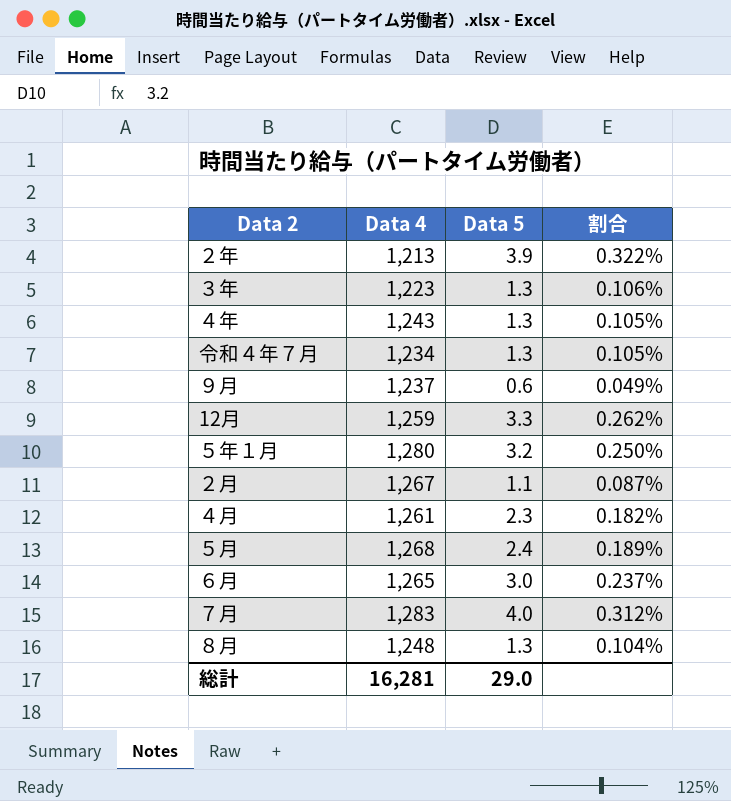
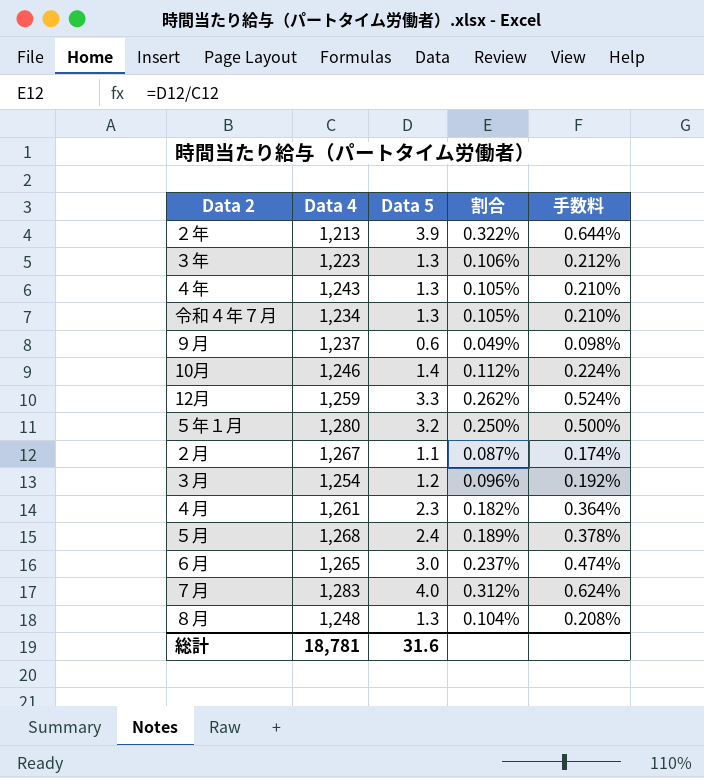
column 手数料 | formula: none -> [割合] * 2
row 10月: none -> 1,246 | 1.4 | 0.112% | 0.224%
row ３月: none -> 1,254 | 1.2 | 0.096% | 0.192%
総計 | Data 4: 16,281 -> 18,781
総計 | Data 5: 29.0 -> 31.6

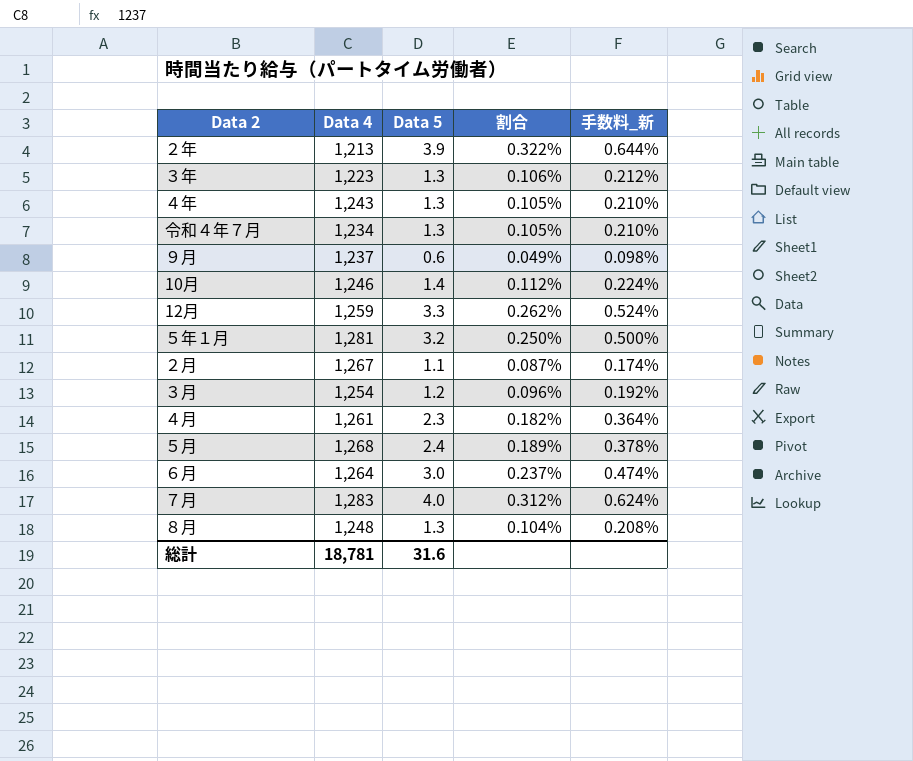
column name: 手数料 -> 手数料_新
５年１月 | Data 4: 1,280 -> 1,281
６月 | Data 4: 1,265 -> 1,264

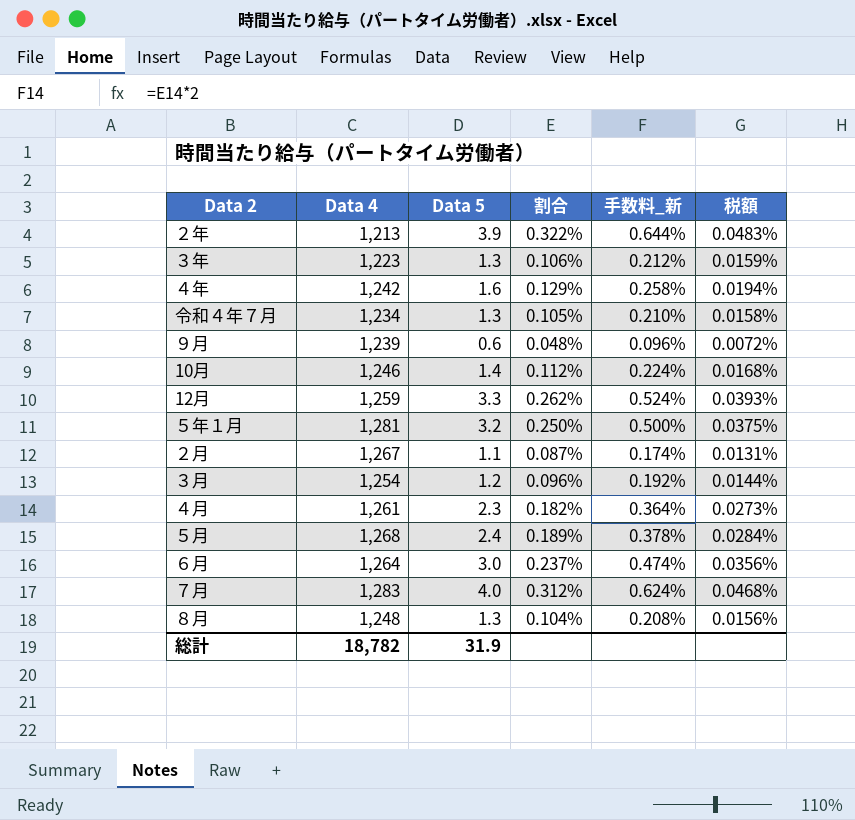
column 税額 | formula: none -> [割合] * 0.15
４年 | Data 4: 1,243 -> 1,242
４年 | Data 5: 1.3 -> 1.6
４年 | 割合: 0.105% -> 0.129%
４年 | 手数料_新: 0.210% -> 0.258%
９月 | Data 4: 1,237 -> 1,239
９月 | 割合: 0.049% -> 0.048%
９月 | 手数料_新: 0.098% -> 0.096%
総計 | Data 4: 18,781 -> 18,782
総計 | Data 5: 31.6 -> 31.9

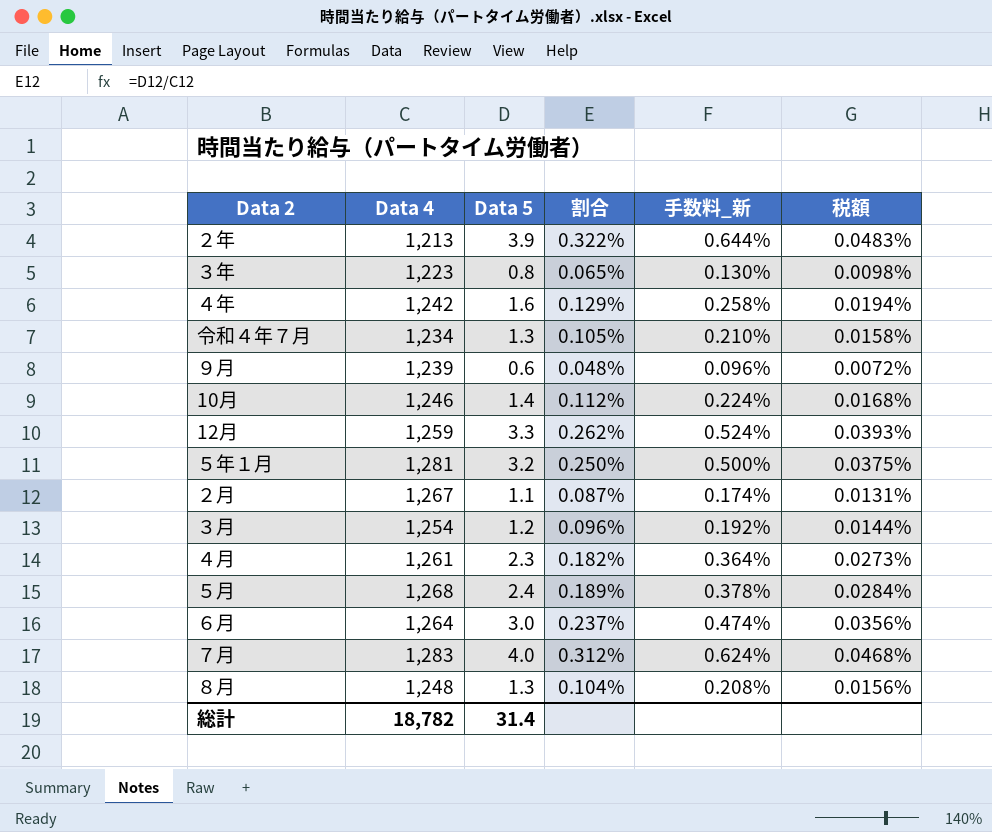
３年 | Data 5: 1.3 -> 0.8
３年 | 割合: 0.106% -> 0.065%
３年 | 手数料_新: 0.212% -> 0.130%
３年 | 税額: 0.0159% -> 0.0098%
総計 | Data 5: 31.9 -> 31.4

